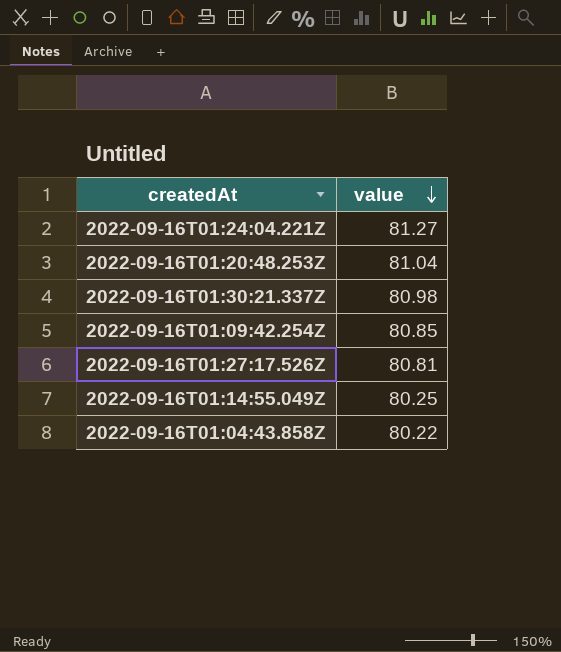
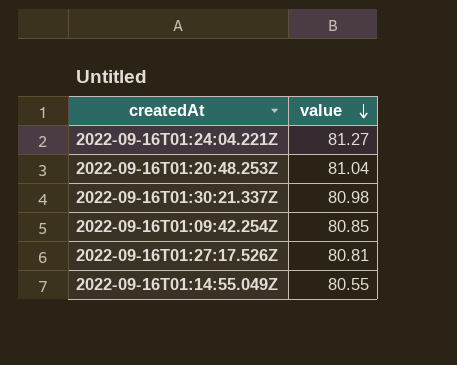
row 2022-09-16T01:04:43.858Z: 80.22 -> none
2022-09-16T01:14:55.049Z | value: 80.25 -> 80.55

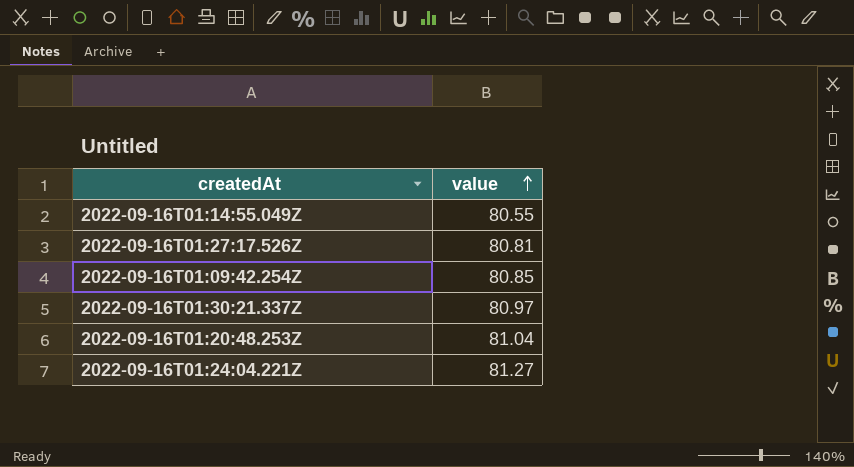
row order: value descending -> value ascending
2022-09-16T01:30:21.337Z | value: 80.98 -> 80.97

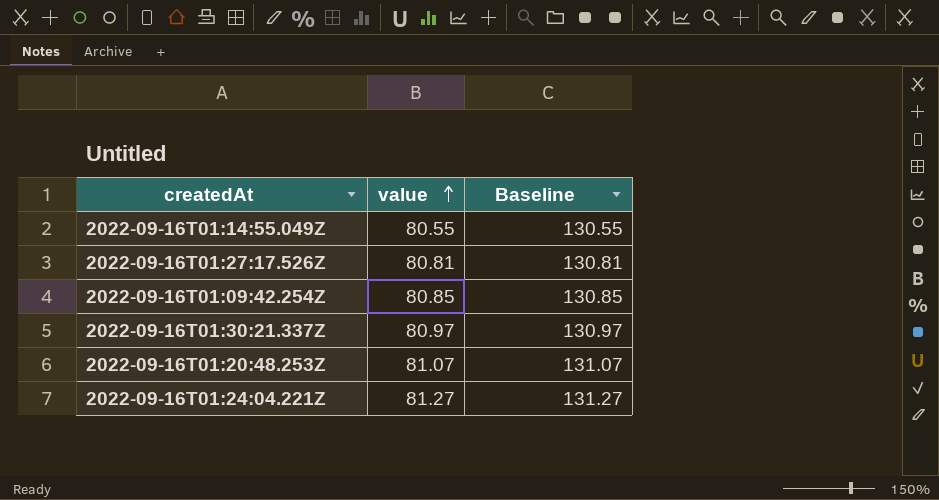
column Baseline | formula: none -> [value] + 50
2022-09-16T01:20:48.253Z | value: 81.04 -> 81.07

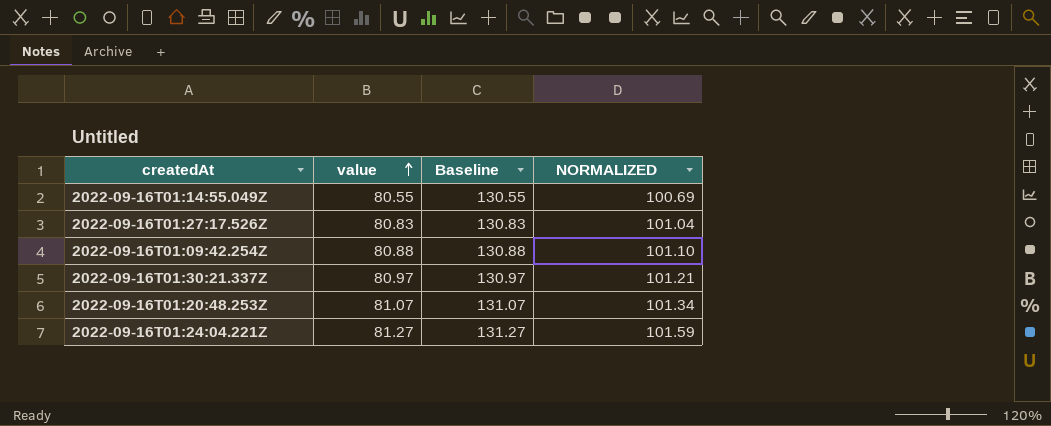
column NORMALIZED | formula: none -> [value] * 1.25
2022-09-16T01:27:17.526Z | value: 80.81 -> 80.83
2022-09-16T01:27:17.526Z | Baseline: 130.81 -> 130.83
2022-09-16T01:09:42.254Z | value: 80.85 -> 80.88
2022-09-16T01:09:42.254Z | Baseline: 130.85 -> 130.88

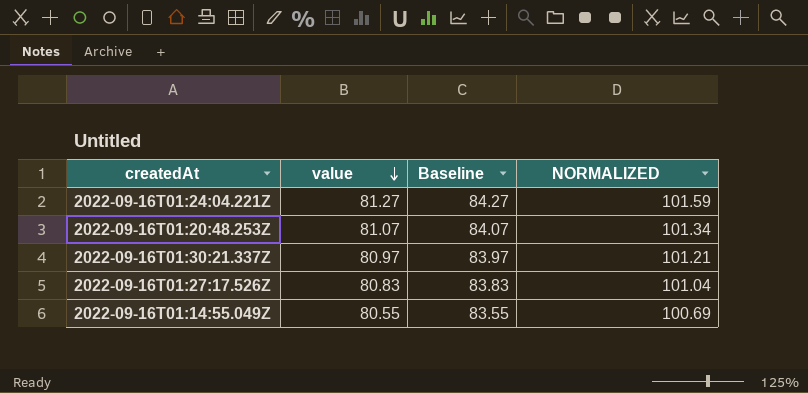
row order: value ascending -> value descending
column Baseline | formula: [value] + 50 -> [value] + 3
row 2022-09-16T01:09:42.254Z: 80.88 | 130.88 | 101.10 -> none

